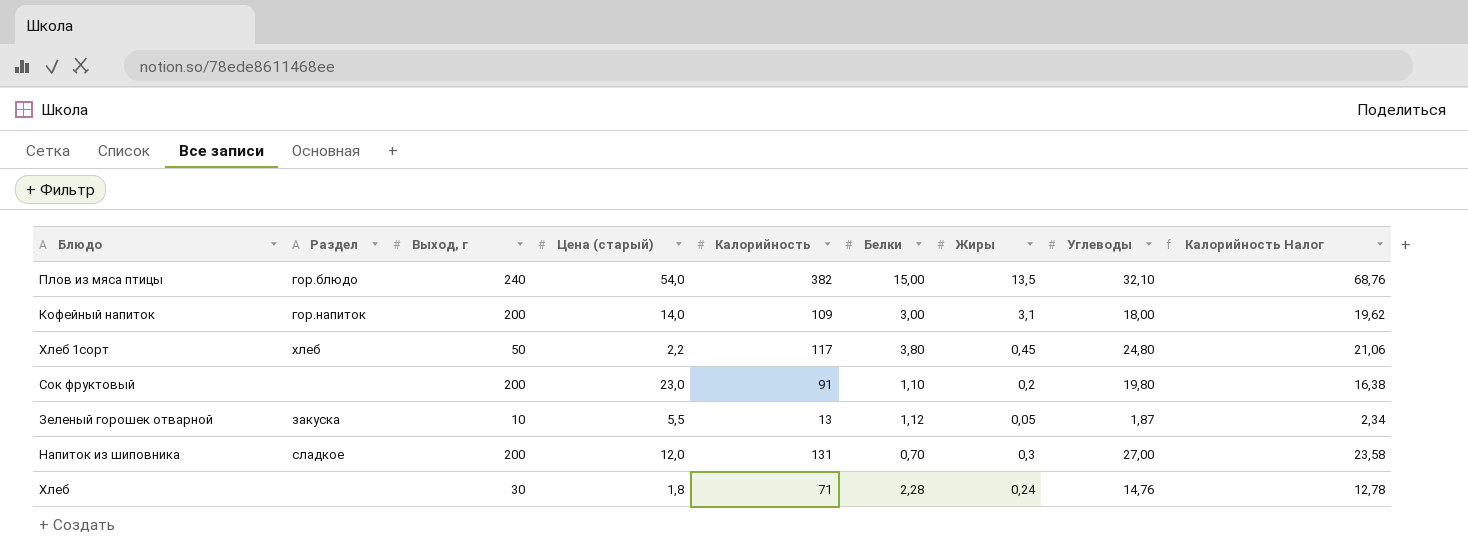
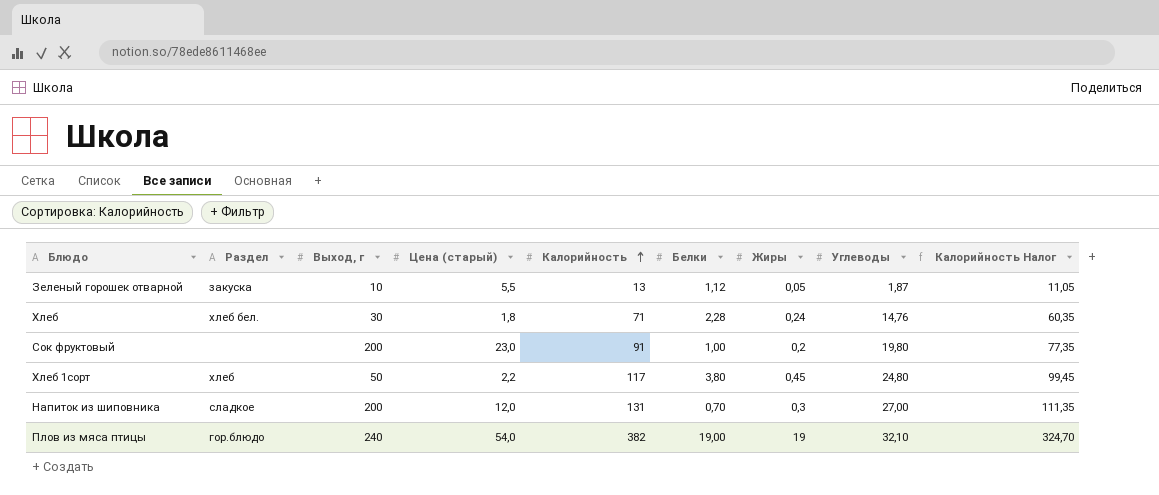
row order: none -> Калорийность ascending
column Калорийность Налог | formula: [Калорийность] * 0,18 -> [Калорийность] * 0,85
row Кофейный напиток: гор.напиток | 200 | 14,0 | 109 | 3,00 | 3,1 | 18,00 | 19,62 -> none
Хлеб | Раздел: none -> хлеб бел.
Сок фруктовый | Белки: 1,10 -> 1,00
Плов из мяса птицы | Белки: 15,00 -> 19,00
Плов из мяса птицы | Жиры: 13,5 -> 19

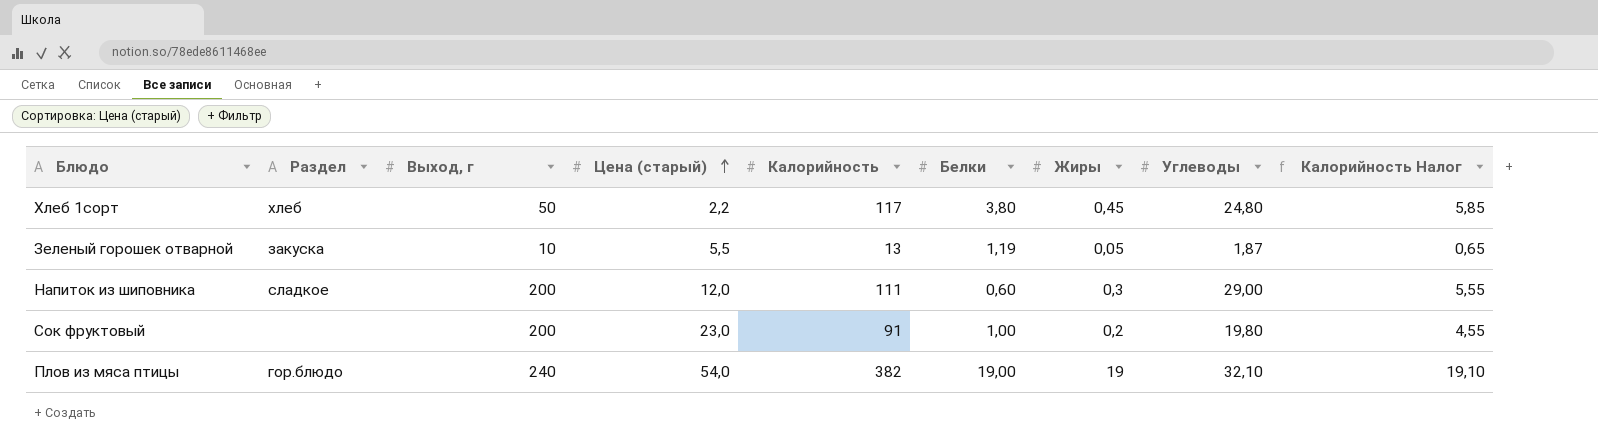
row order: Калорийность ascending -> Цена (старый) ascending
column Калорийность Налог | formula: [Калорийность] * 0,85 -> [Калорийность] * 0,05
row Хлеб: хлеб бел. | 30 | 1,8 | 71 | 2,28 | 0,24 | 14,76 | 60,35 -> none
Зеленый горошек отварной | Белки: 1,12 -> 1,19
Напиток из шиповника | Калорийность: 131 -> 111
Напиток из шиповника | Белки: 0,70 -> 0,60
Напиток из шиповника | Углеводы: 27,00 -> 29,00

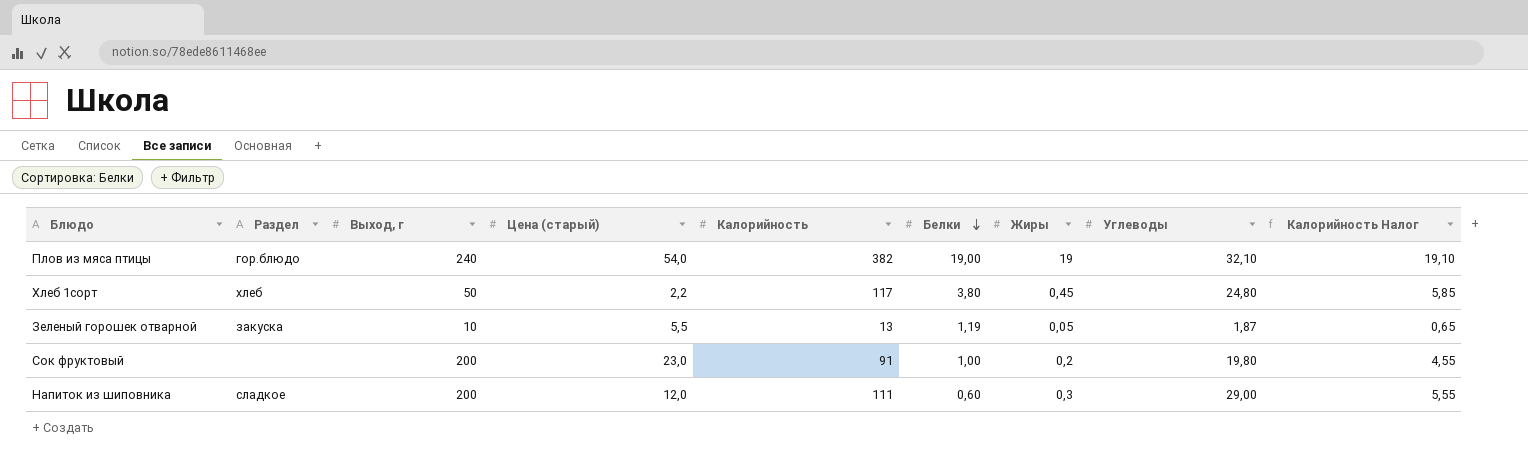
row order: Цена (старый) ascending -> Белки descending

